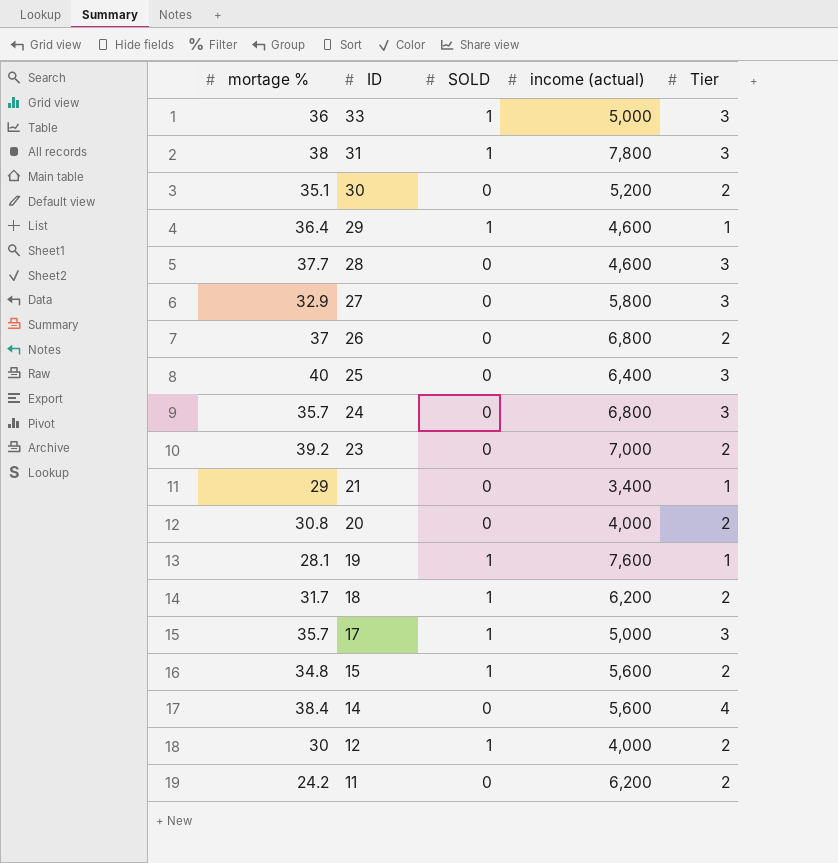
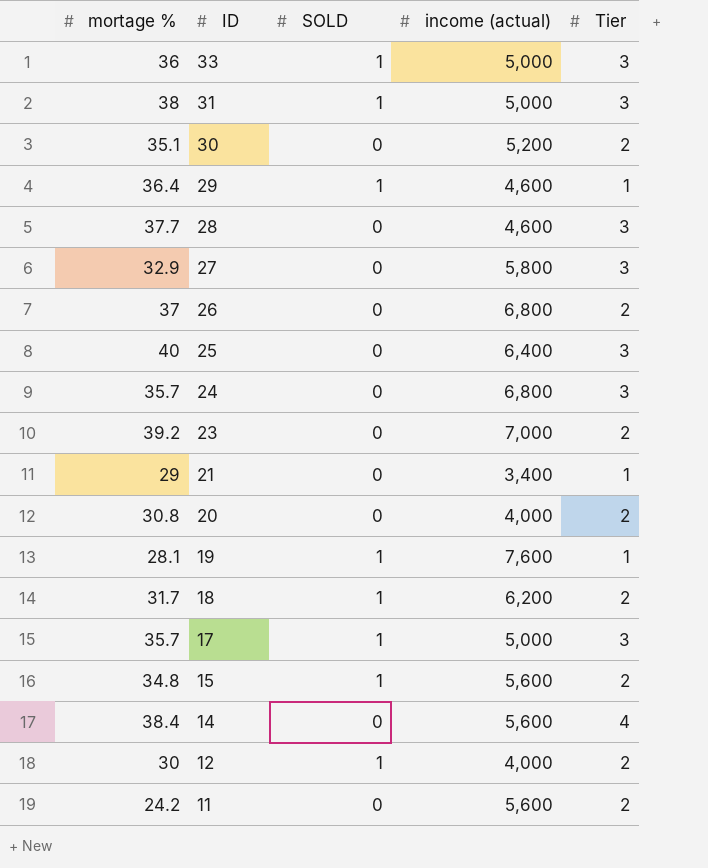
31 | income (actual): 7,800 -> 5,000
11 | income (actual): 6,200 -> 5,600

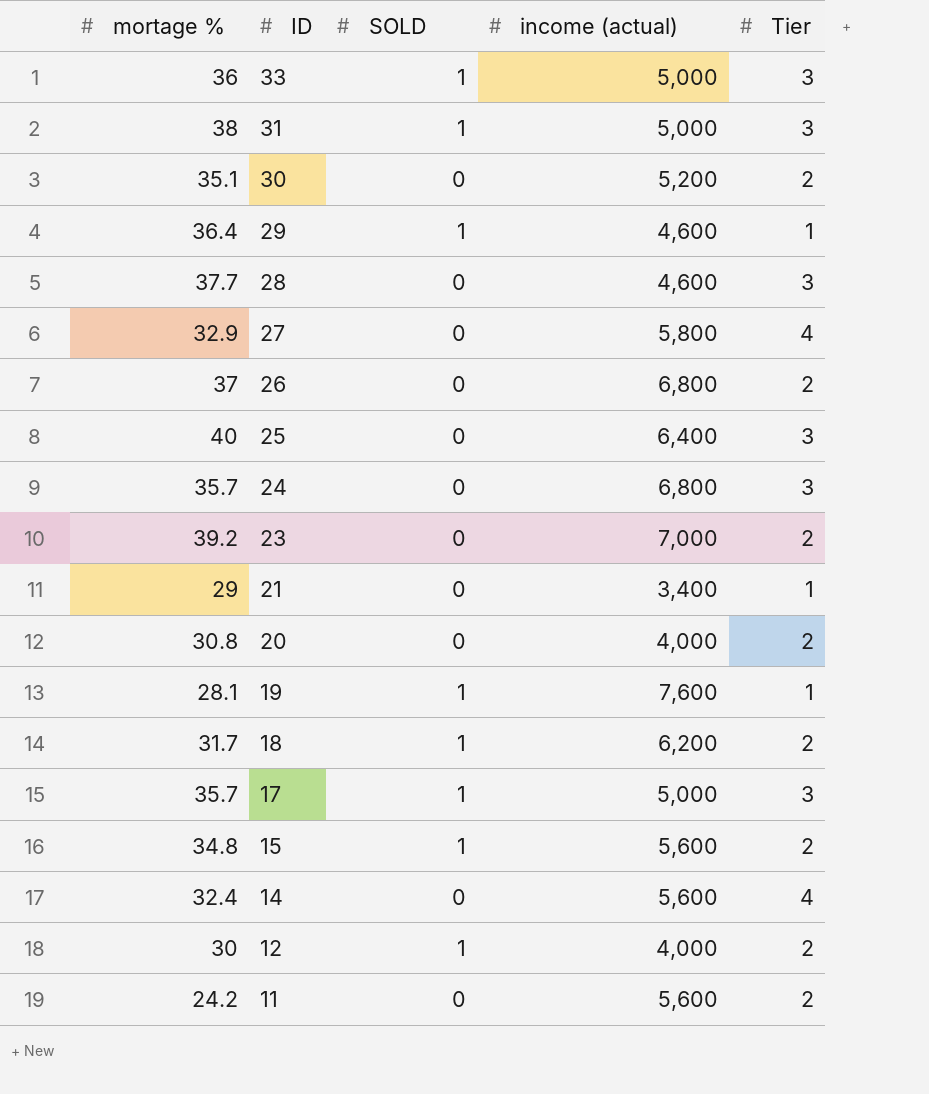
27 | Tier: 3 -> 4
14 | mortage %: 38.4 -> 32.4

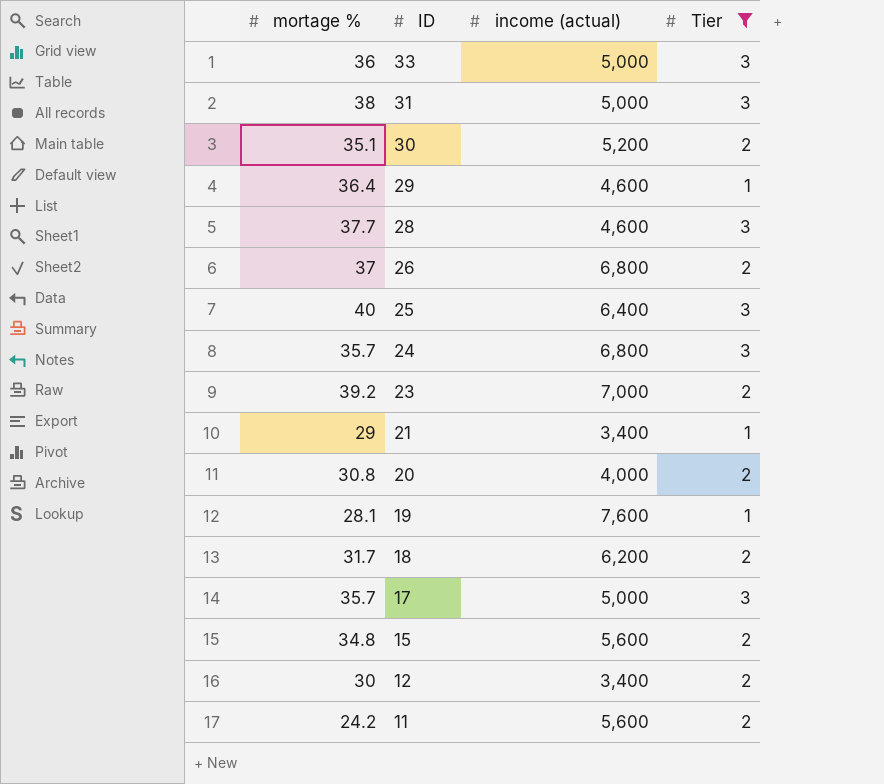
filter: none -> Tier != 4
column SOLD | position: 3 -> none
12 | income (actual): 4,000 -> 3,400

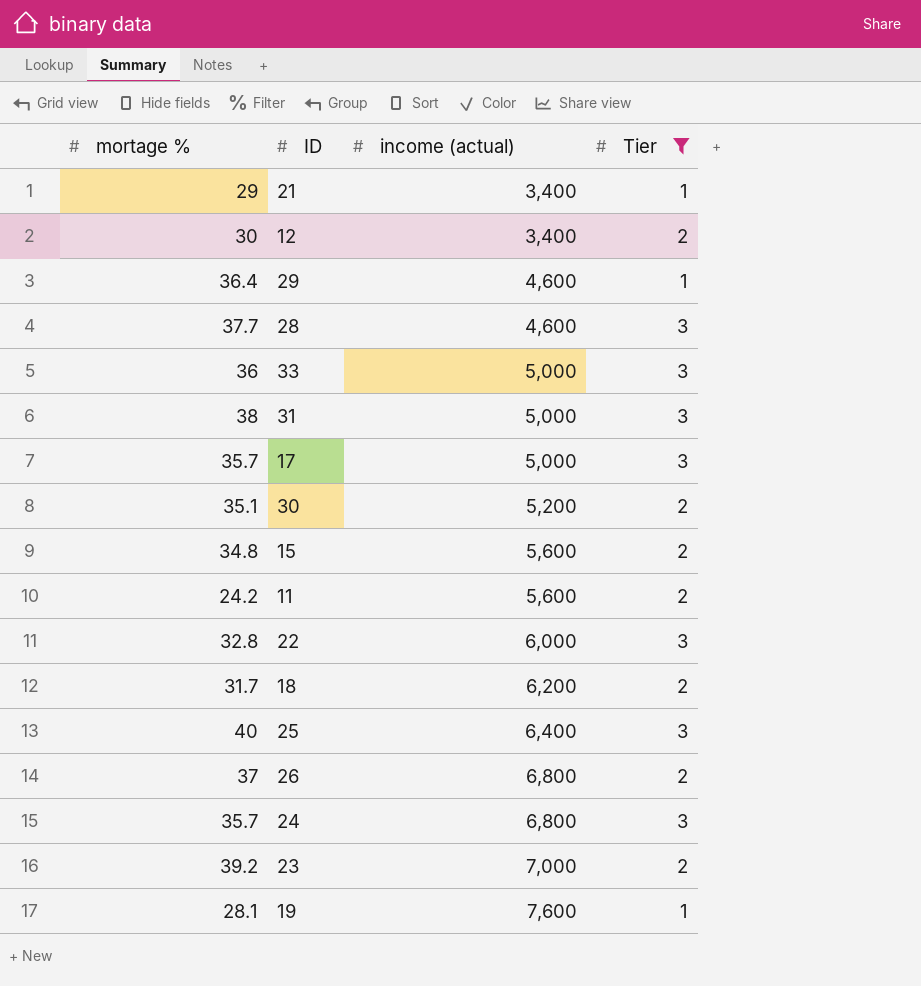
row order: ID descending -> income (actual) ascending
row 20: 30.8 | 4,000 | 2 -> none
row 22: none -> 32.8 | 6,000 | 3

